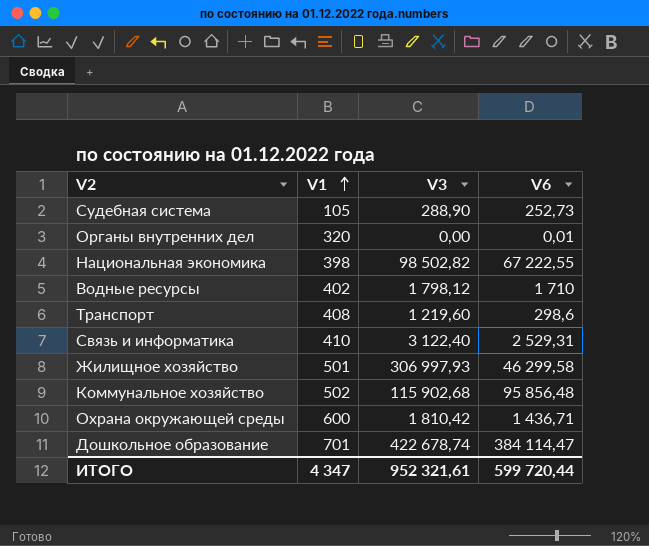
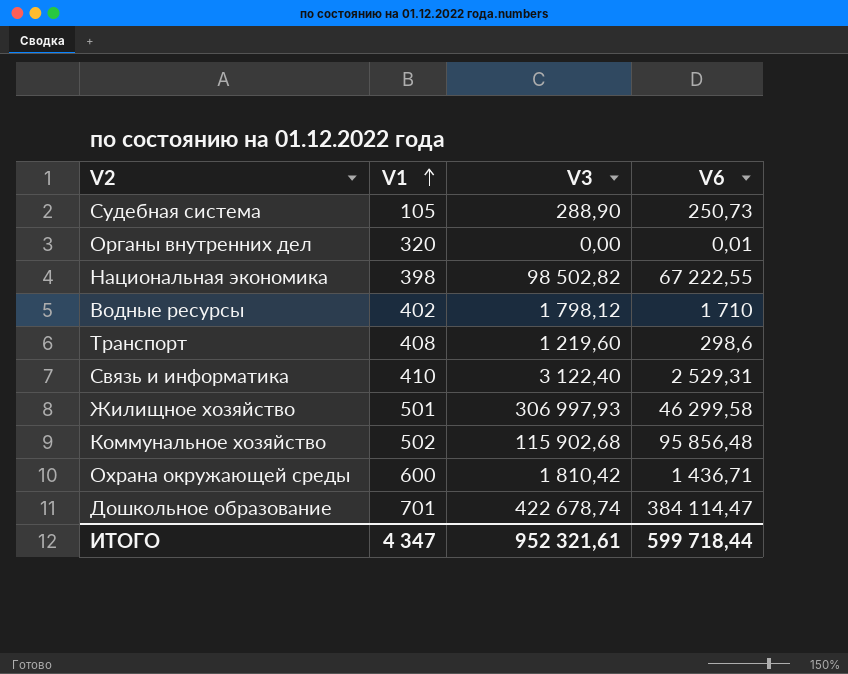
Судебная система | V6: 252,73 -> 250,73
ИТОГО | V6: 599 720,44 -> 599 718,44

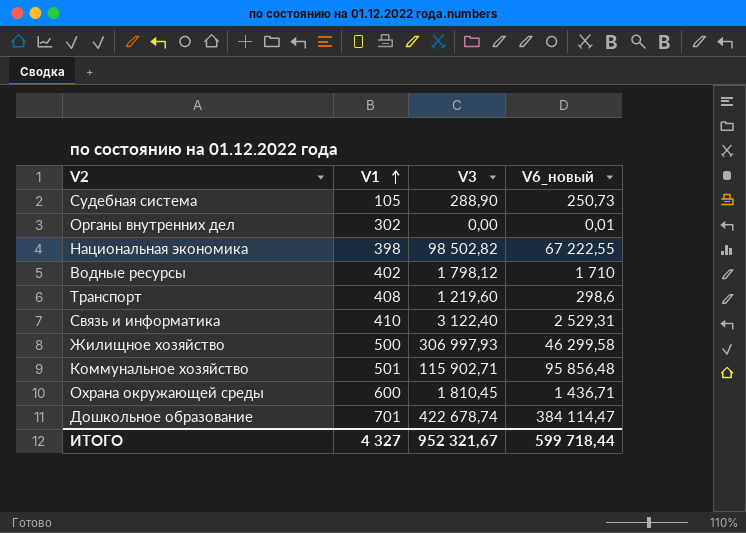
column name: V6 -> V6_новый
Органы внутренних дел | V1: 320 -> 302
Жилищное хозяйство | V1: 501 -> 500
Коммунальное хозяйство | V1: 502 -> 501
Коммунальное хозяйство | V3: 115 902,68 -> 115 902,71
Охрана окружающей среды | V3: 1 810,42 -> 1 810,45
ИТОГО | V1: 4 347 -> 4 327
ИТОГО | V3: 952 321,61 -> 952 321,67

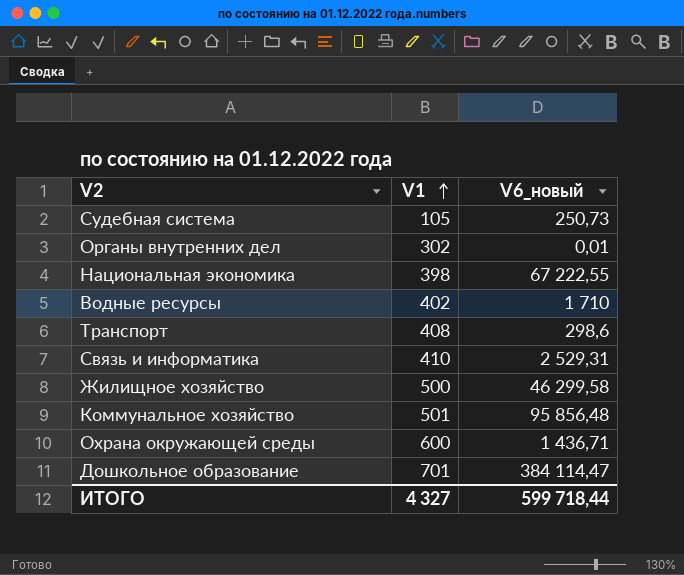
column V3 | position: 3 -> none

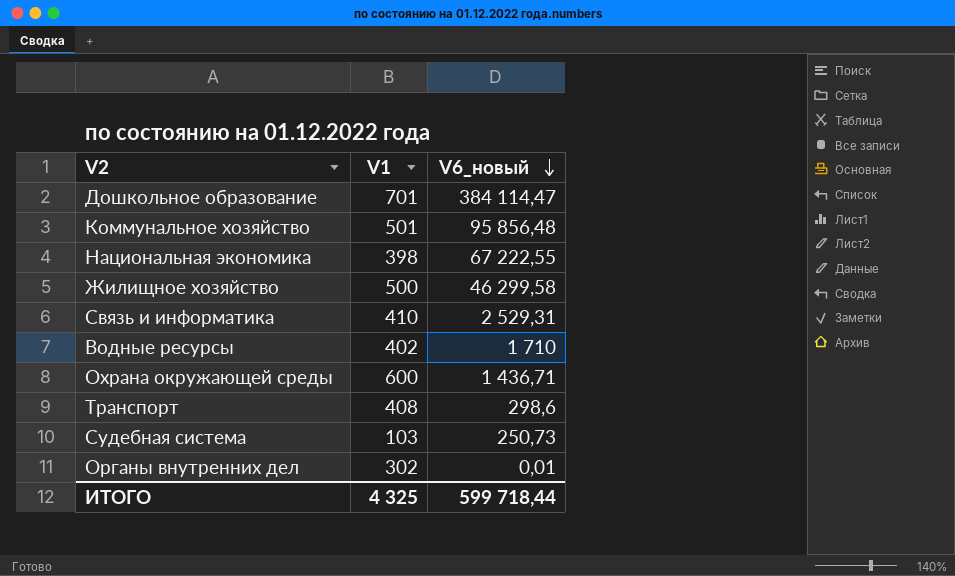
row order: V1 ascending -> V6_новый descending
Судебная система | V1: 105 -> 103
ИТОГО | V1: 4 327 -> 4 325

